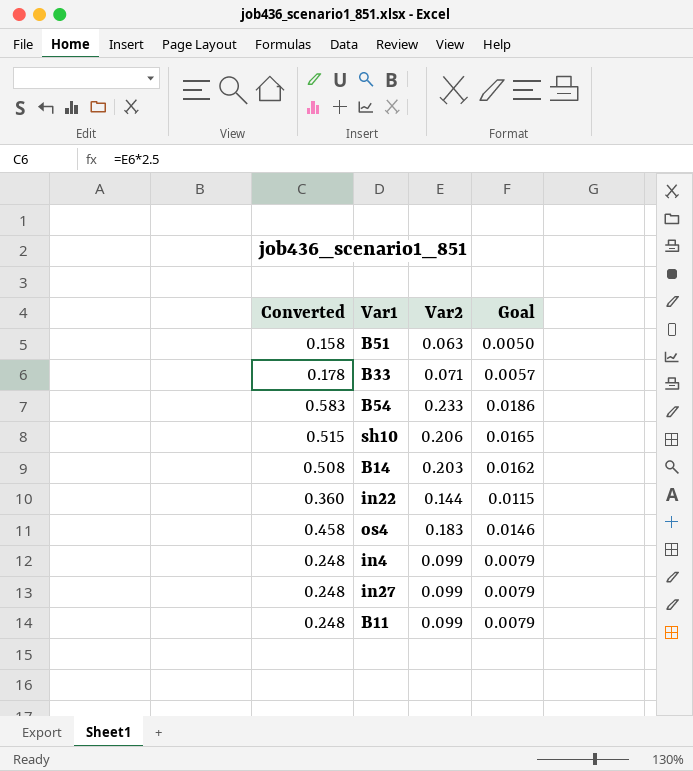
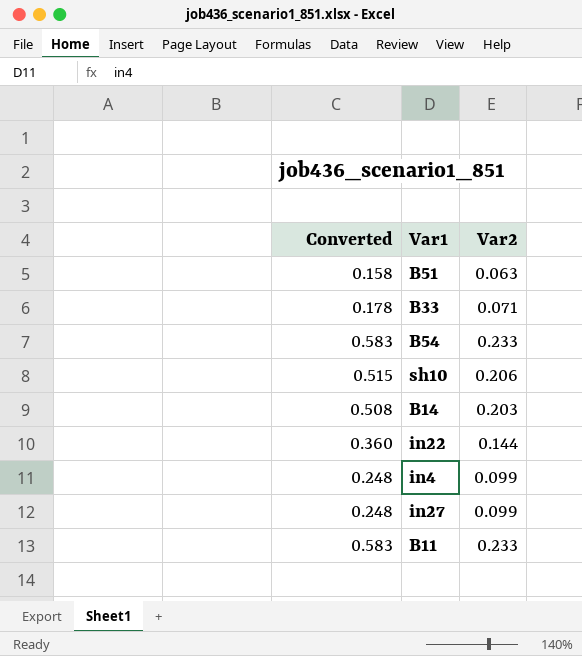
column Goal | formula: [Var2] * 0.08 -> none
row os4: 0.458 | 0.183 | 0.0146 -> none
B11 | Converted: 0.248 -> 0.583
B11 | Var2: 0.099 -> 0.233

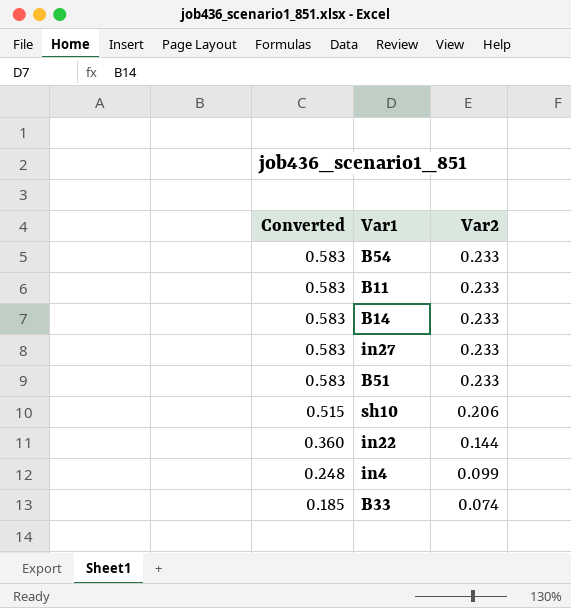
row order: none -> Converted descending
B14 | Converted: 0.508 -> 0.583
B14 | Var2: 0.203 -> 0.233
in27 | Converted: 0.248 -> 0.583
in27 | Var2: 0.099 -> 0.233
B51 | Converted: 0.158 -> 0.583
B51 | Var2: 0.063 -> 0.233
B33 | Converted: 0.178 -> 0.185
B33 | Var2: 0.071 -> 0.074

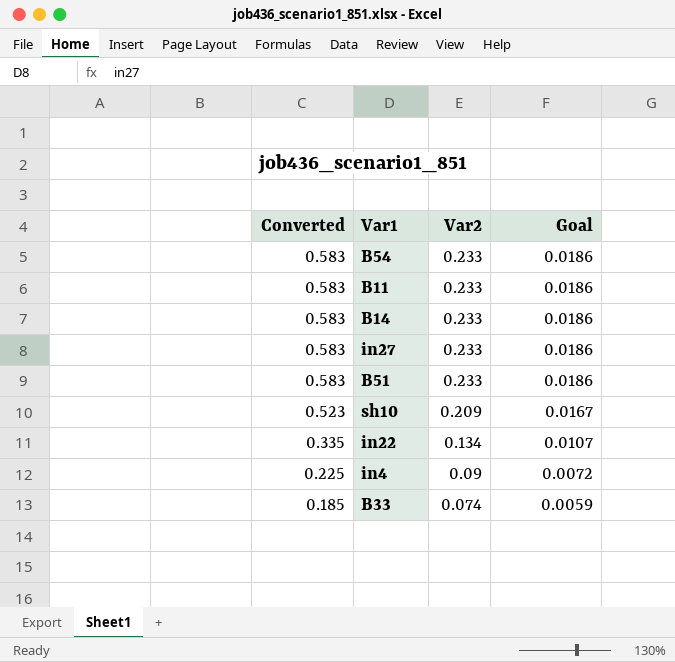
column Goal | formula: none -> [Var2] * 0.08
sh10 | Converted: 0.515 -> 0.523
sh10 | Var2: 0.206 -> 0.209
in22 | Converted: 0.360 -> 0.335
in22 | Var2: 0.144 -> 0.134
in4 | Converted: 0.248 -> 0.225
in4 | Var2: 0.099 -> 0.09

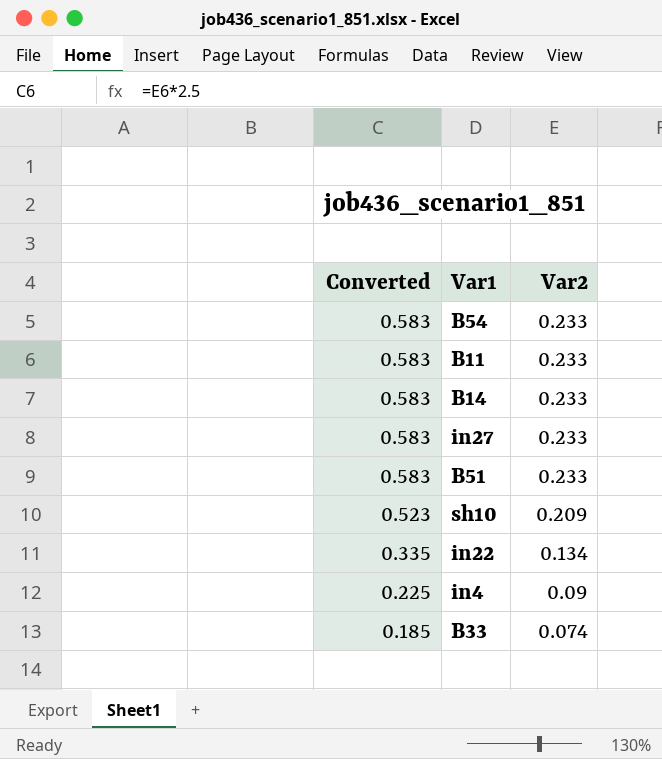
column Goal | formula: [Var2] * 0.08 -> none

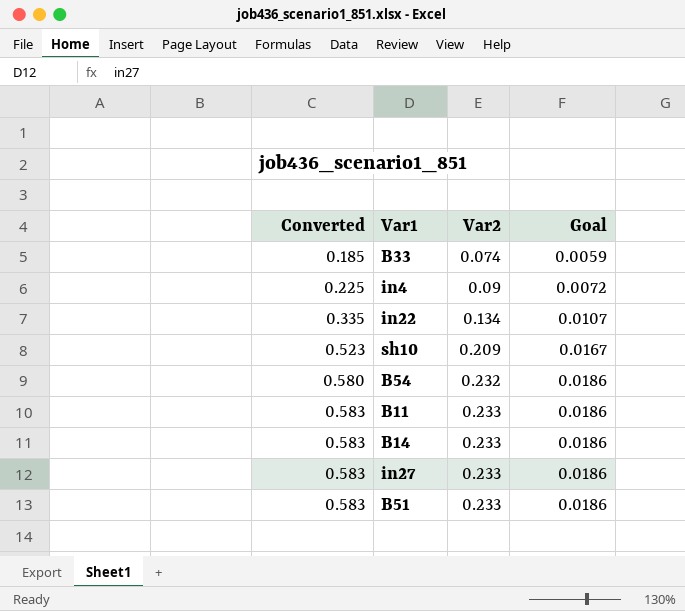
row order: Converted descending -> Converted ascending
column Goal | formula: none -> [Var2] * 0.08
B54 | Converted: 0.583 -> 0.580
B54 | Var2: 0.233 -> 0.232

